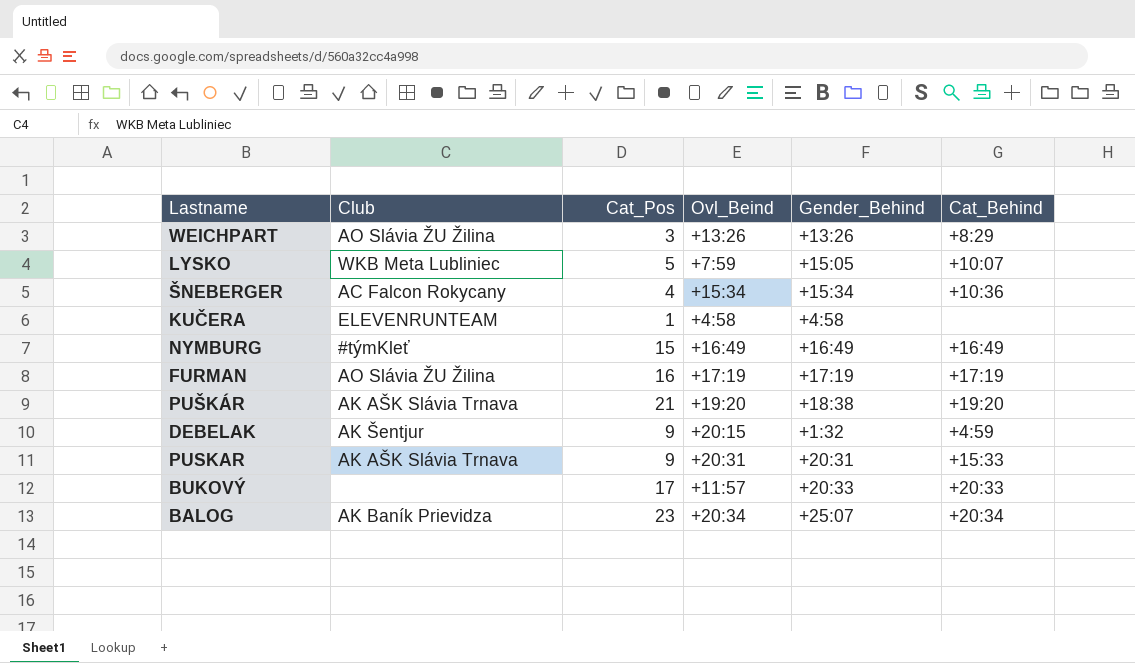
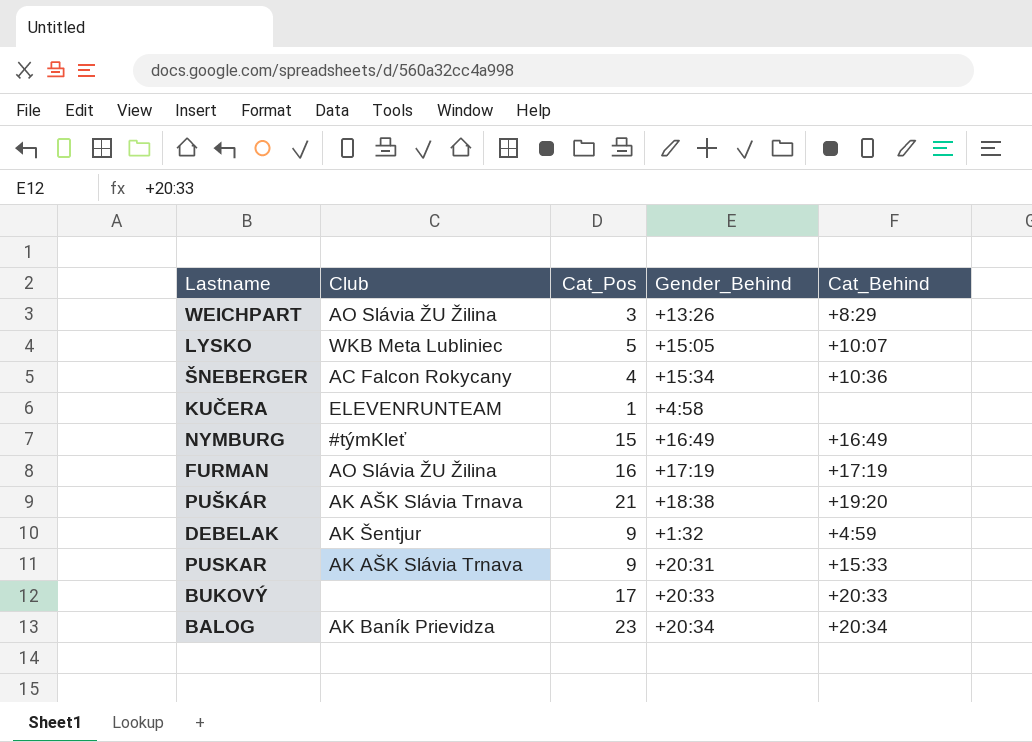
column Ovl_Beind | position: 4 -> none
BALOG | Gender_Behind: +25:07 -> +20:34

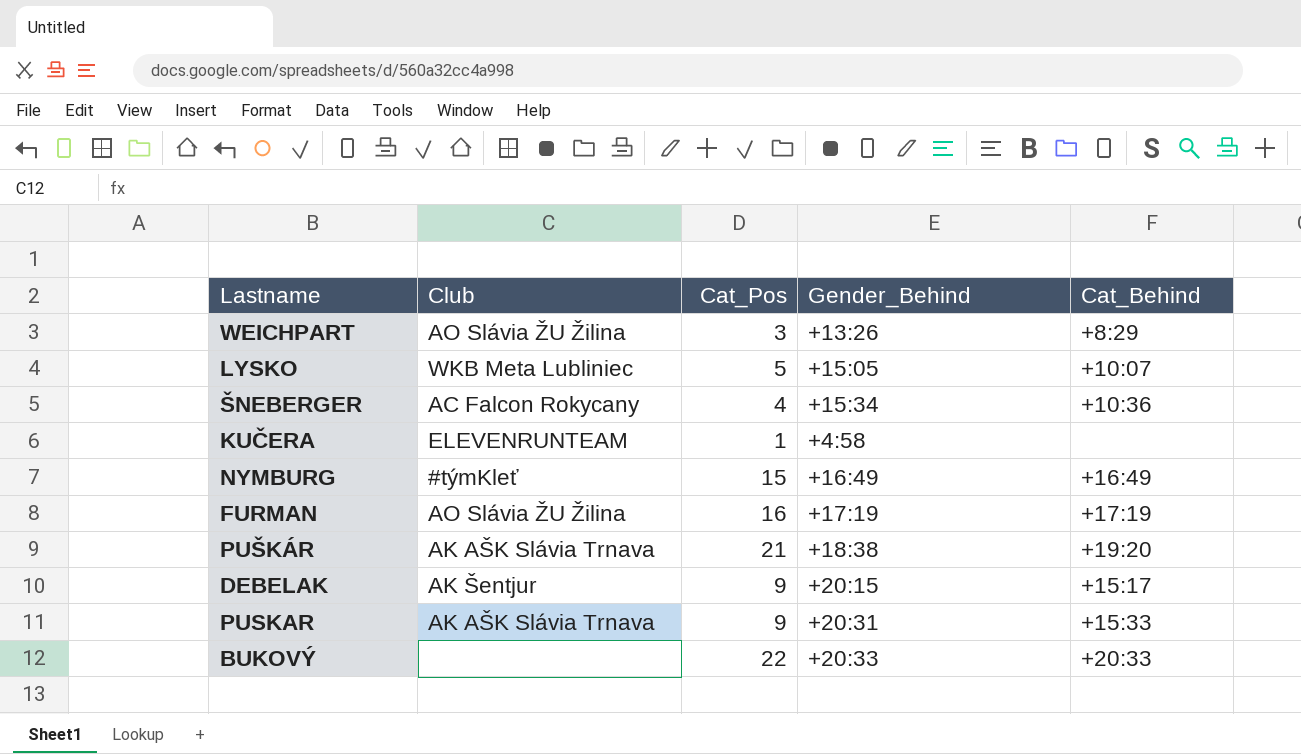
row BALOG: AK Baník Prievidza | 23 | +20:34 | +20:34 -> none
DEBELAK | Gender_Behind: +1:32 -> +20:15
DEBELAK | Cat_Behind: +4:59 -> +15:17
BUKOVÝ | Cat_Pos: 17 -> 22

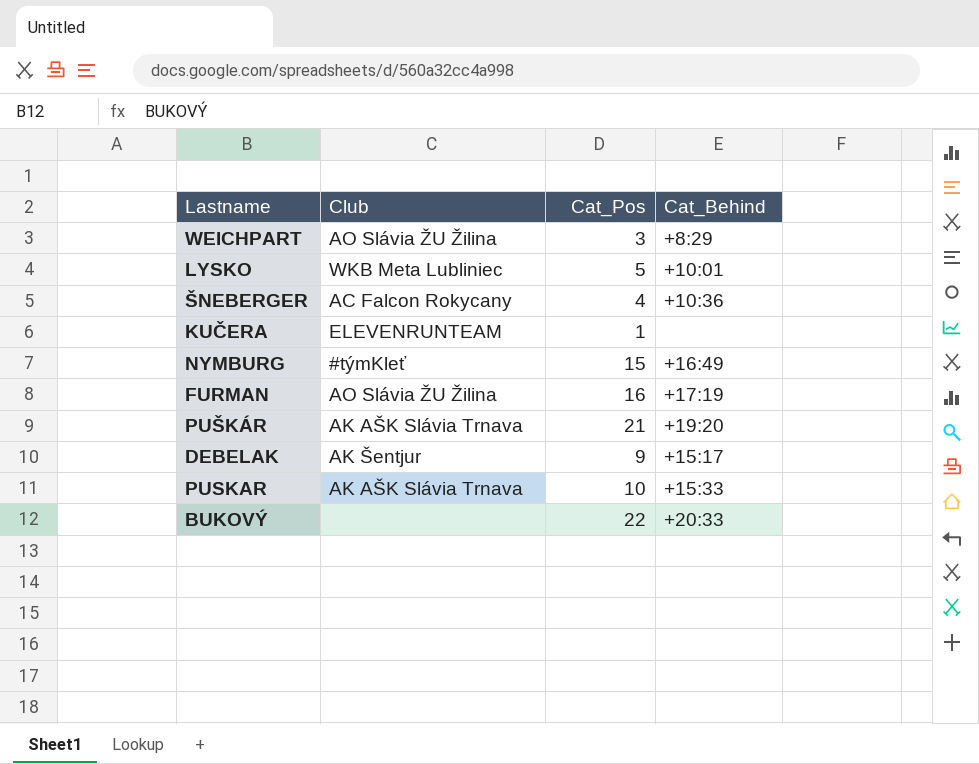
column Gender_Behind | position: 4 -> none
LYSKO | Cat_Behind: +10:07 -> +10:01
PUSKAR | Cat_Pos: 9 -> 10

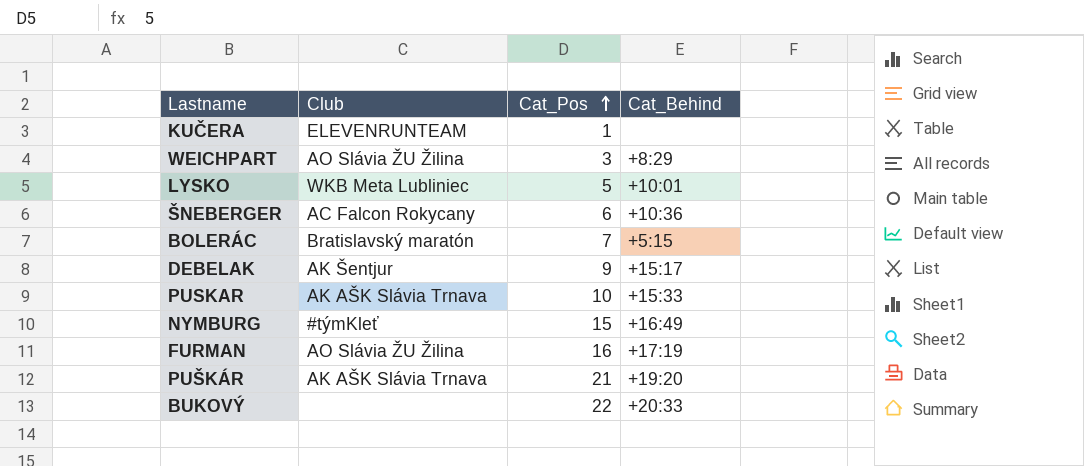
row order: none -> Cat_Pos ascending
ŠNEBERGER | Cat_Pos: 4 -> 6
row BOLERÁC: none -> Bratislavský maratón | 7 | +5:15

